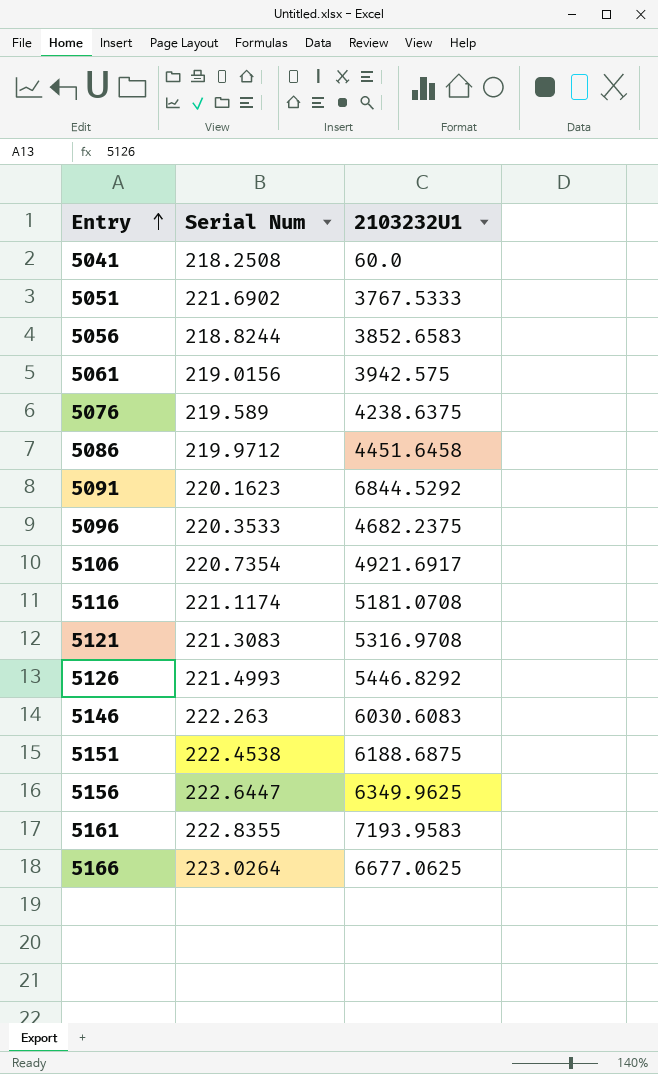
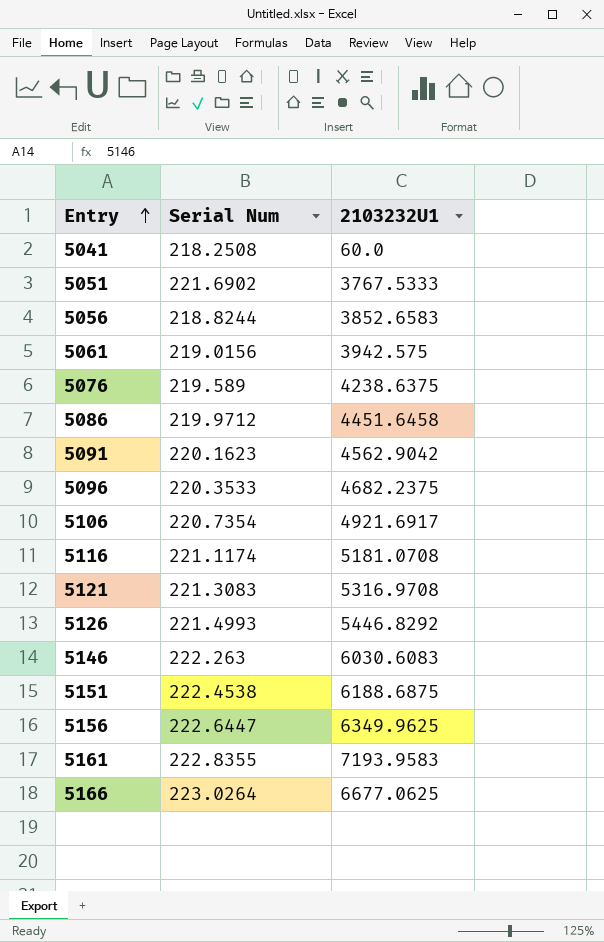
5091 | 2103232U1: 6844.5292 -> 4562.9042

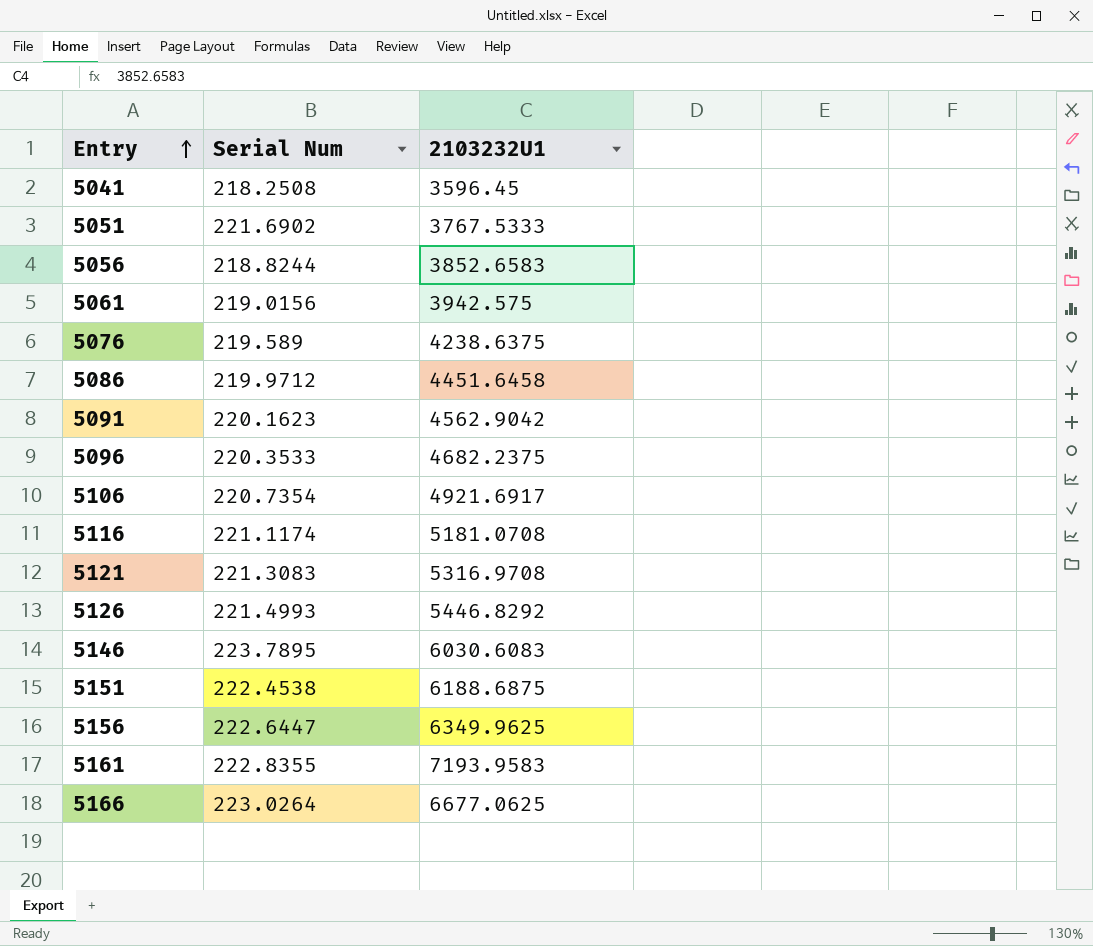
5041 | 2103232U1: 60.0 -> 3596.45
5146 | Serial Num: 222.263 -> 223.7895

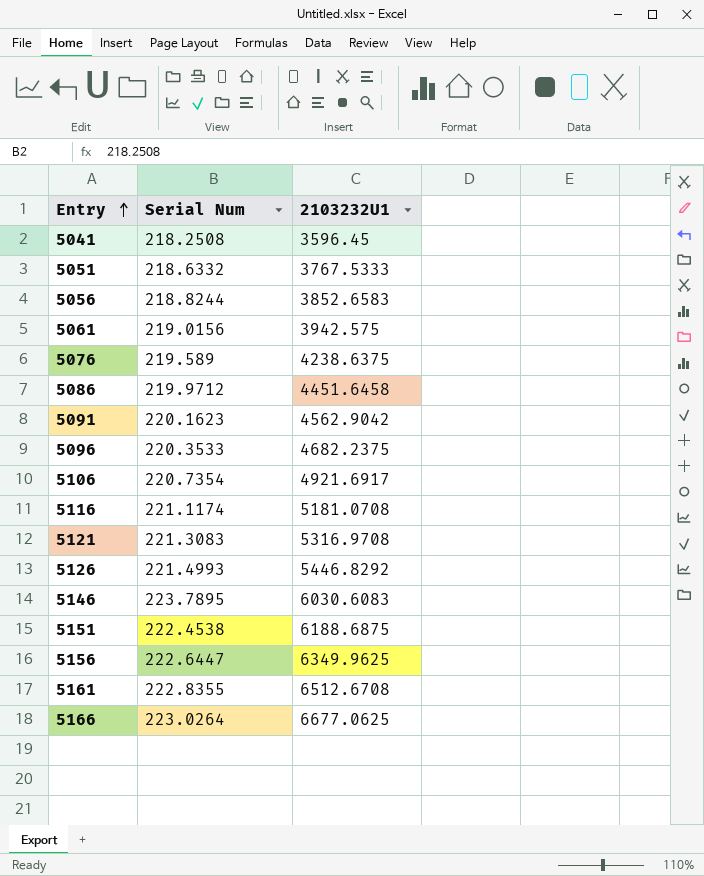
5051 | Serial Num: 221.6902 -> 218.6332
5161 | 2103232U1: 7193.9583 -> 6512.6708

